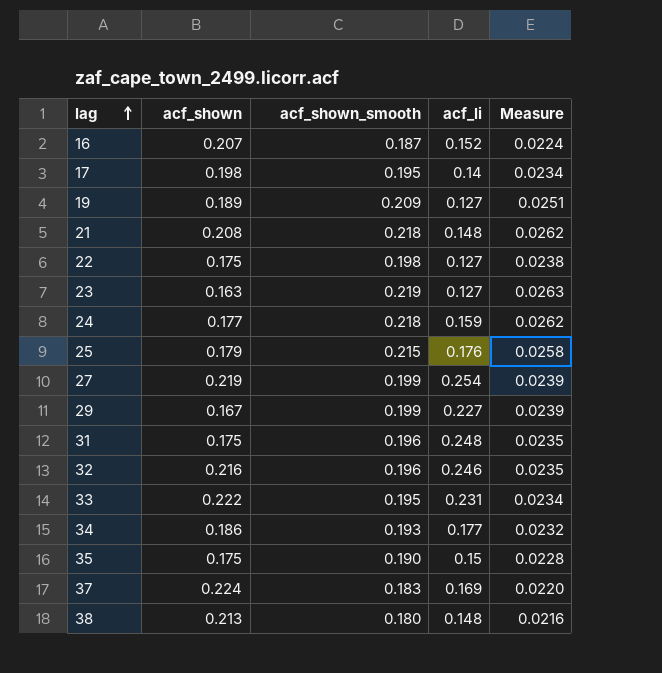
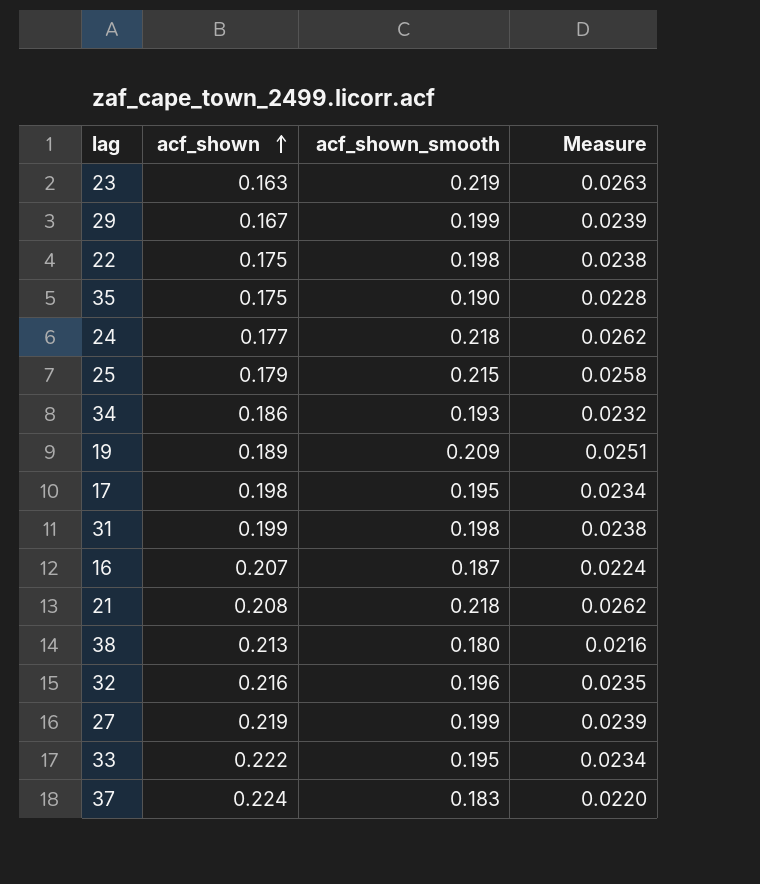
row order: lag ascending -> acf_shown ascending
column acf_li | position: 4 -> none
31 | acf_shown: 0.175 -> 0.199
31 | acf_shown_smooth: 0.196 -> 0.198
31 | Measure: 0.0235 -> 0.0238

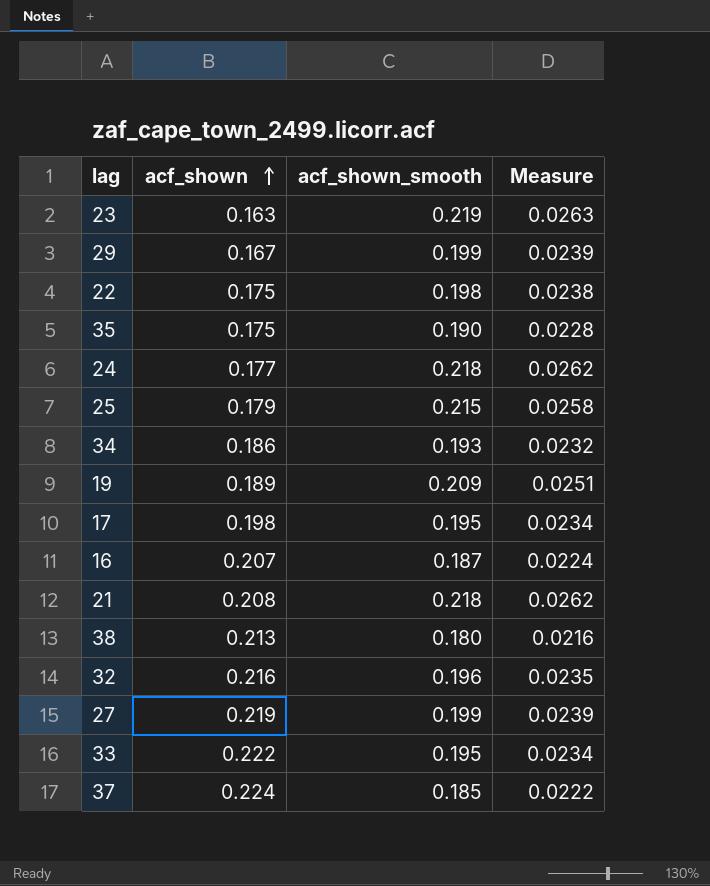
row 31: 0.199 | 0.198 | 0.0238 -> none
37 | acf_shown_smooth: 0.183 -> 0.185
37 | Measure: 0.0220 -> 0.0222

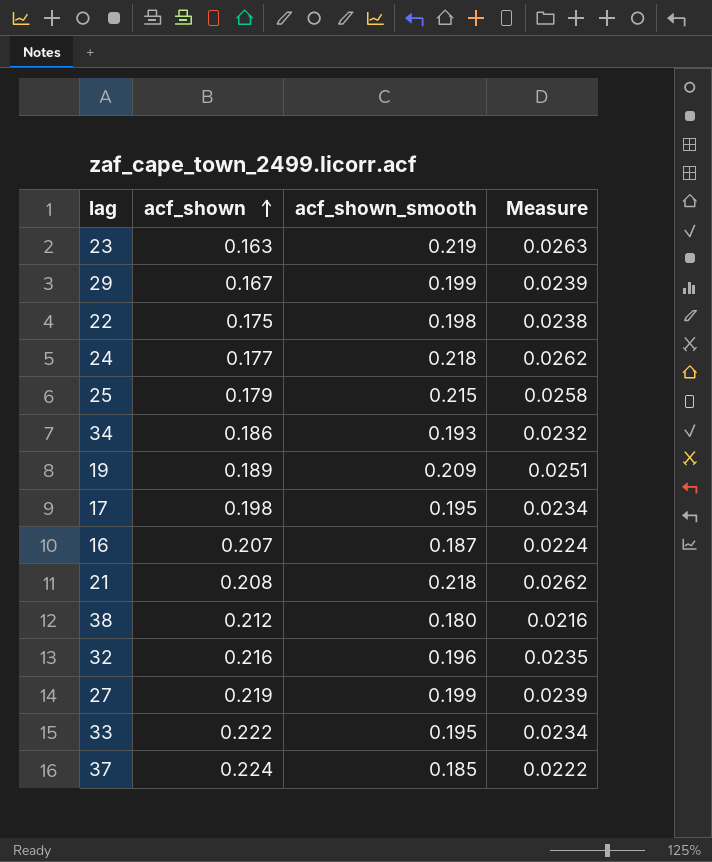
row 35: 0.175 | 0.190 | 0.0228 -> none
38 | acf_shown: 0.213 -> 0.212

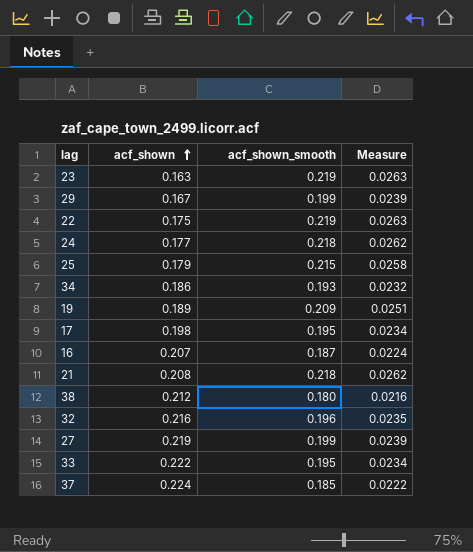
22 | acf_shown_smooth: 0.198 -> 0.219
22 | Measure: 0.0238 -> 0.0263

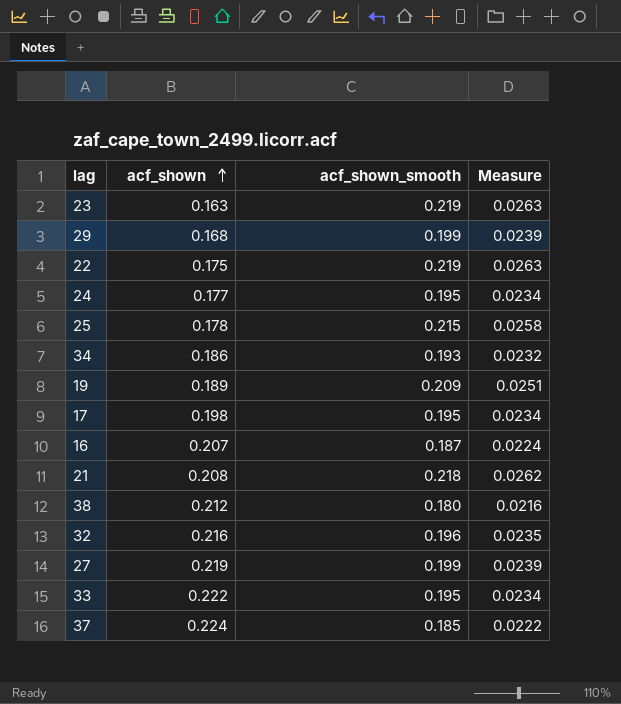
29 | acf_shown: 0.167 -> 0.168
24 | acf_shown_smooth: 0.218 -> 0.195
24 | Measure: 0.0262 -> 0.0234
25 | acf_shown: 0.179 -> 0.178

